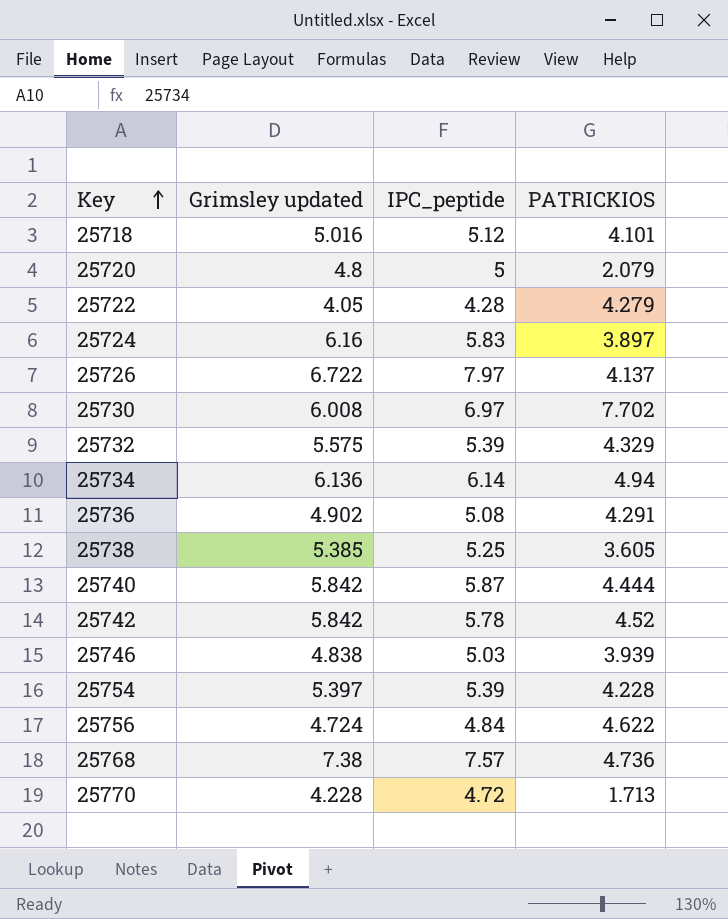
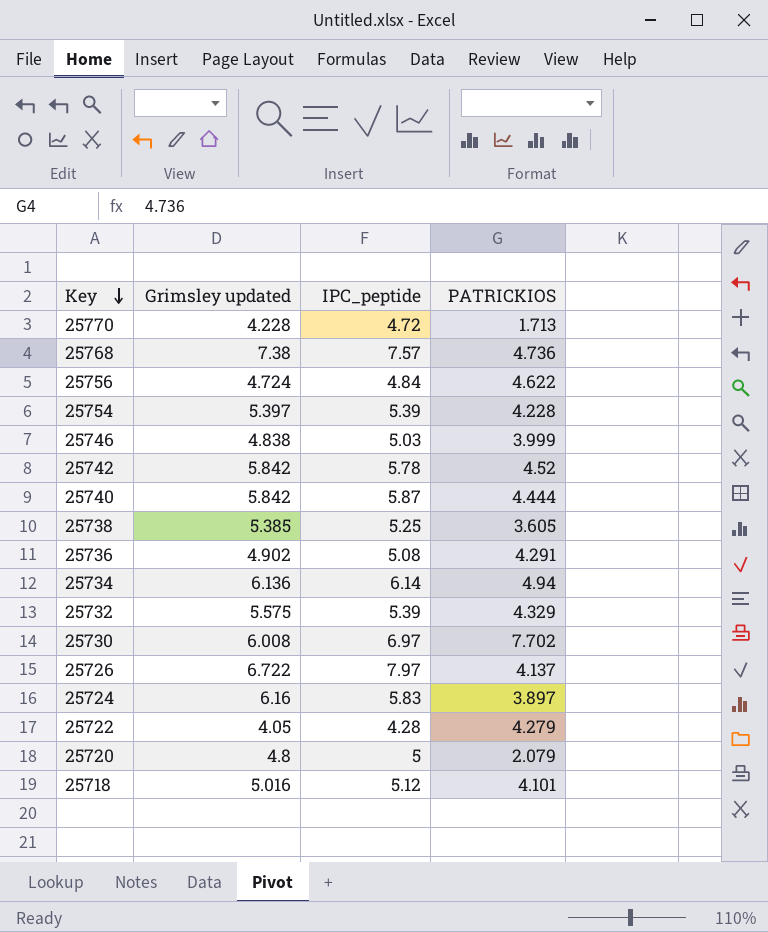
row order: Key ascending -> Key descending
25746 | PATRICKIOS: 3.939 -> 3.999

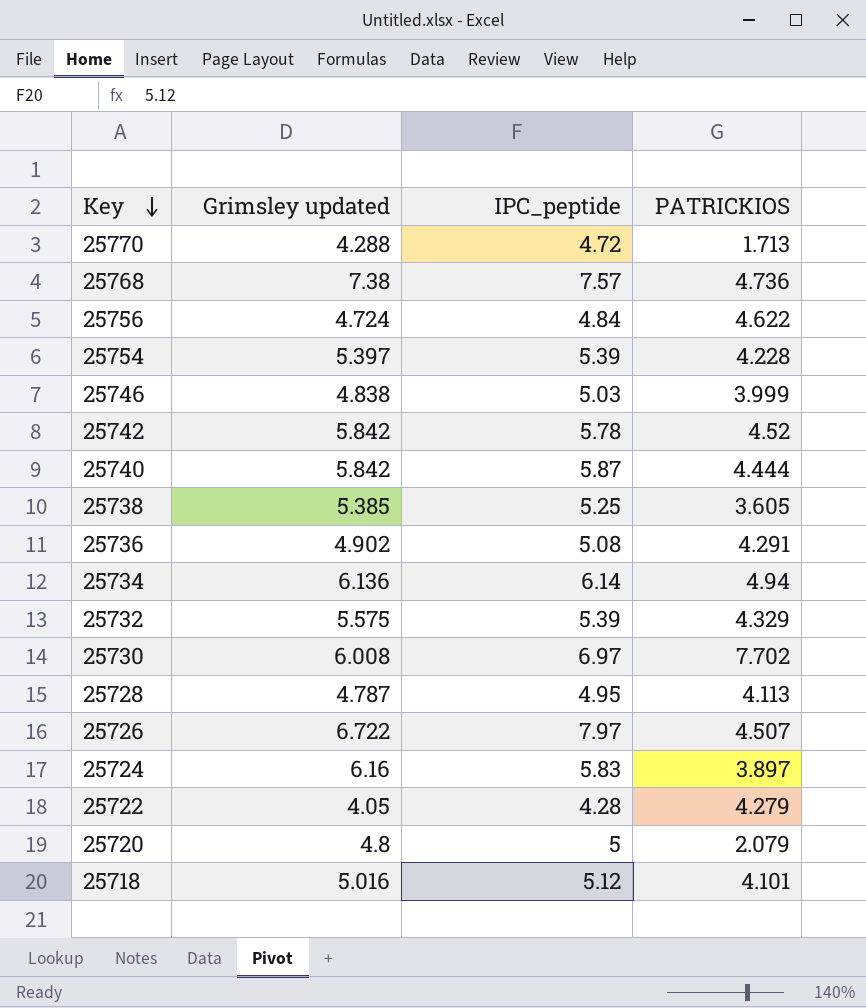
25770 | Grimsley updated: 4.228 -> 4.288
row 25728: none -> 4.787 | 4.95 | 4.113
25726 | PATRICKIOS: 4.137 -> 4.507

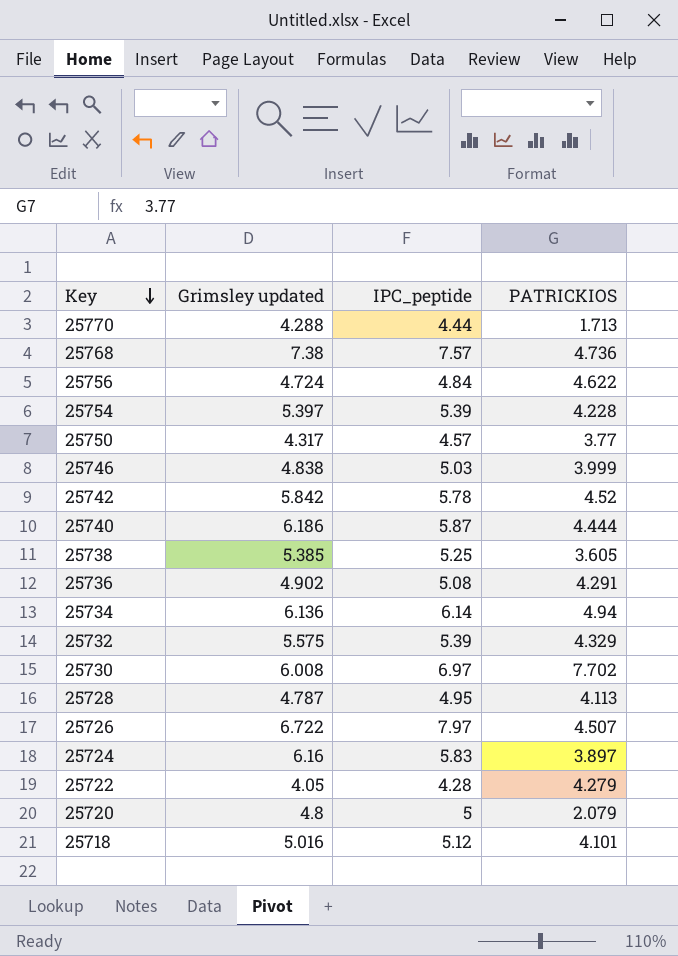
25770 | IPC_peptide: 4.72 -> 4.44
row 25750: none -> 4.317 | 4.57 | 3.77
25740 | Grimsley updated: 5.842 -> 6.186

